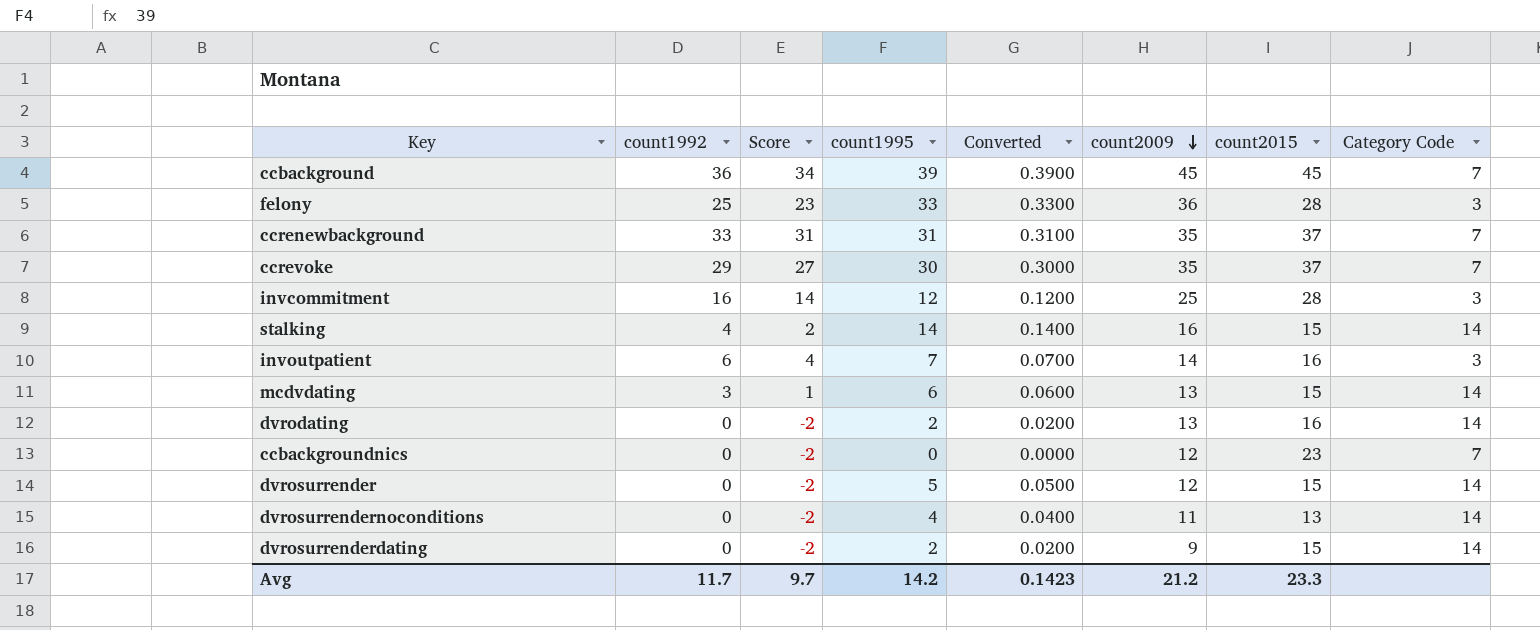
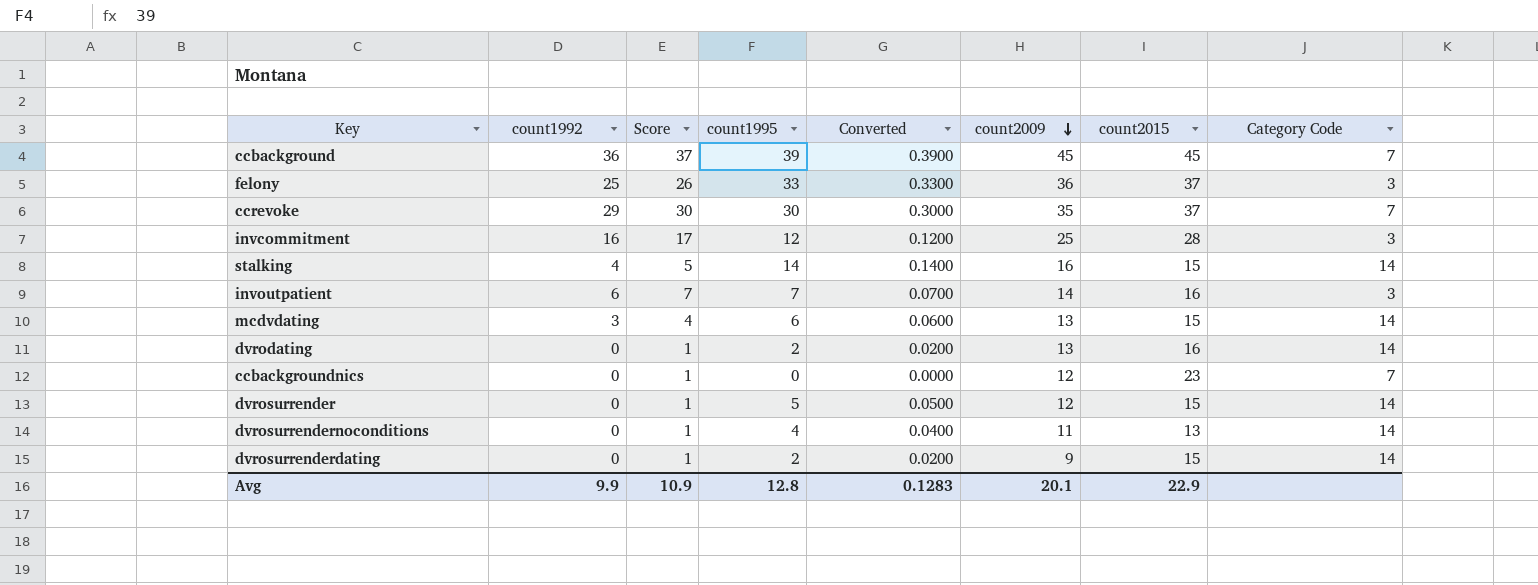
column Score | formula: [count1992] - 2 -> [count1992] + 1
row ccrenewbackground: 33 | 31 | 31 | 0.3100 | 35 | 37 | 7 -> none
felony | count2015: 28 -> 37
Avg | count1992: 11.7 -> 9.9
Avg | Score: 9.7 -> 10.9
Avg | count1995: 14.2 -> 12.8
Avg | Converted: 0.1423 -> 0.1283
Avg | count2009: 21.2 -> 20.1
Avg | count2015: 23.3 -> 22.9

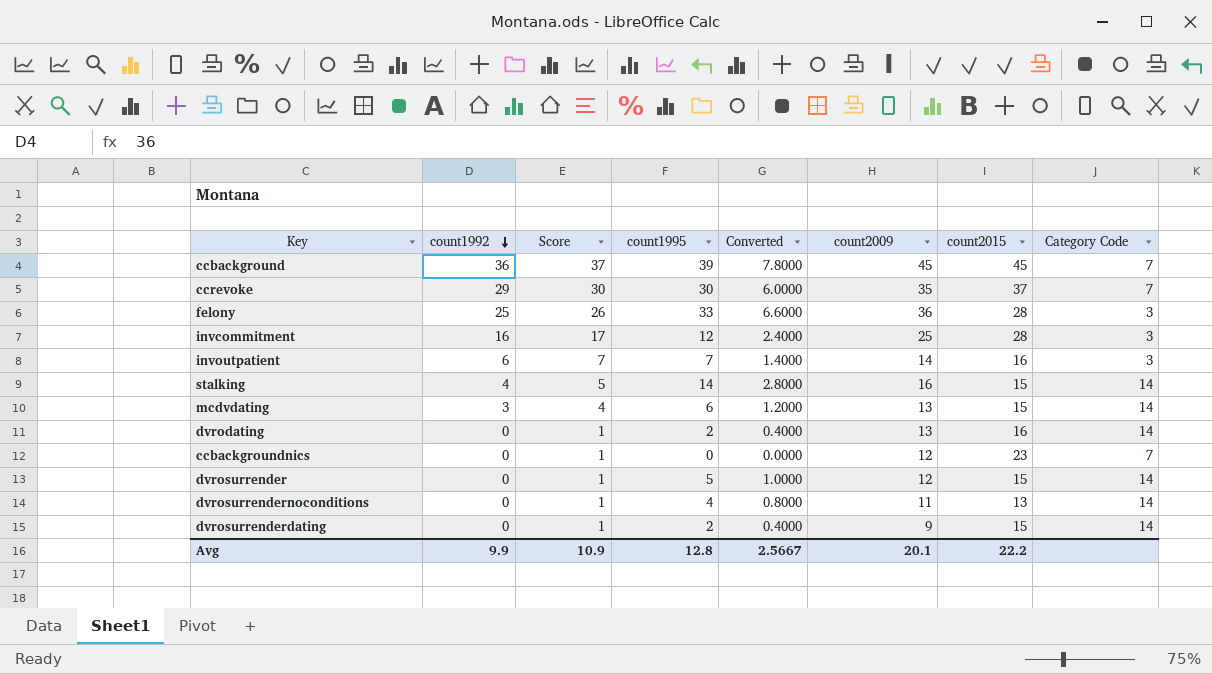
row order: count2009 descending -> count1992 descending
column Converted | formula: [count1995] * 0.01 -> [count1995] * 0.2
felony | count2015: 37 -> 28
Avg | Converted: 0.1283 -> 2.5667
Avg | count2015: 22.9 -> 22.2

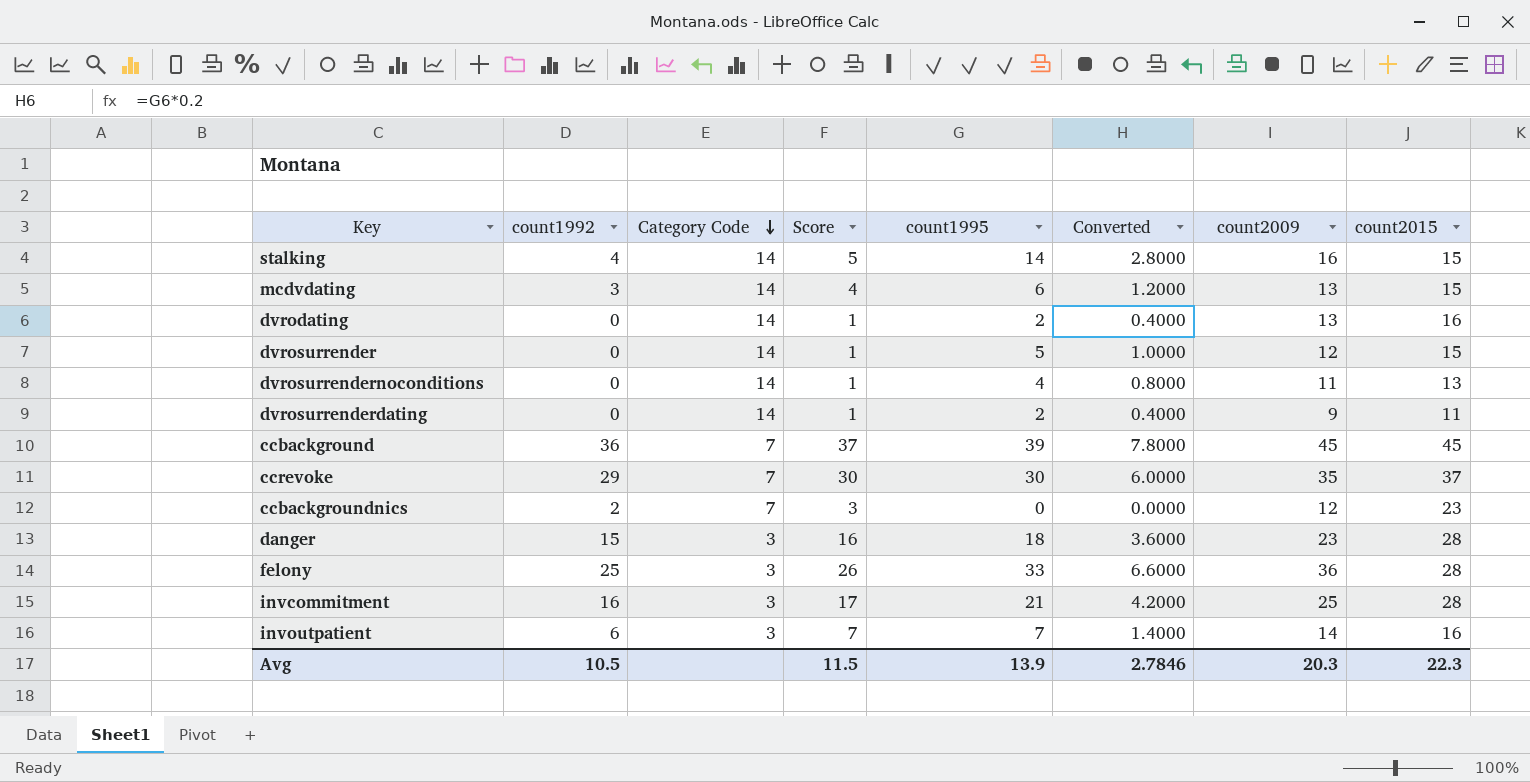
row order: count1992 descending -> Category Code descending
column Category Code | position: 8 -> 3
dvrosurrenderdating | count2015: 15 -> 11
ccbackgroundnics | count1992: 0 -> 2
ccbackgroundnics | Score: 1 -> 3
row danger: none -> 15 | 3 | 16 | 18 | 3.6000 | 23 | 28
invcommitment | count1995: 12 -> 21
invcommitment | Converted: 2.4000 -> 4.2000
Avg | count1992: 9.9 -> 10.5
Avg | Score: 10.9 -> 11.5
Avg | count1995: 12.8 -> 13.9
Avg | Converted: 2.5667 -> 2.7846
Avg | count2009: 20.1 -> 20.3
Avg | count2015: 22.2 -> 22.3

